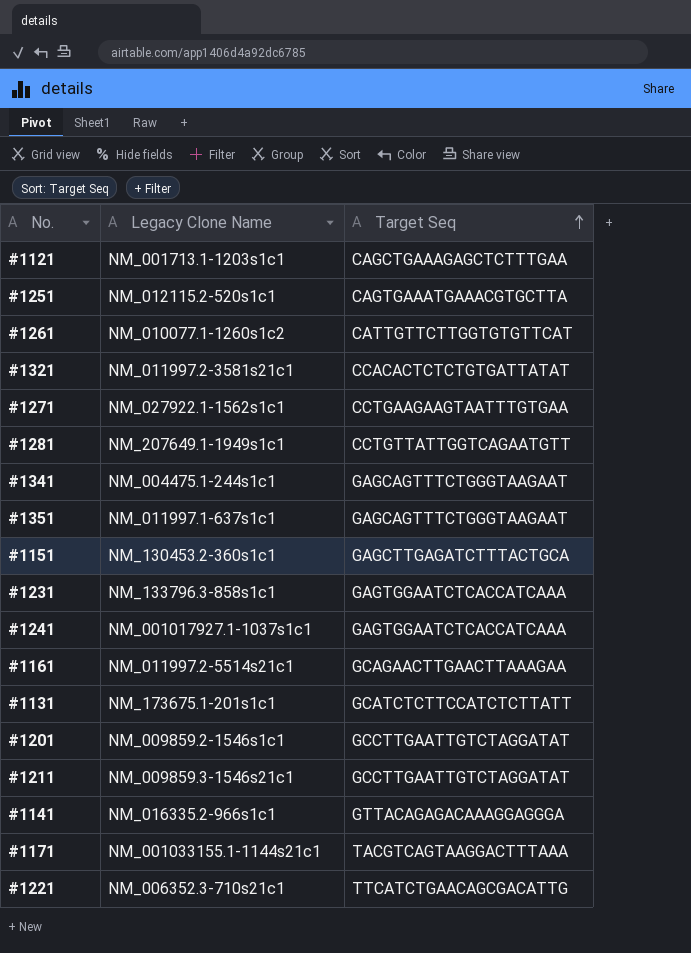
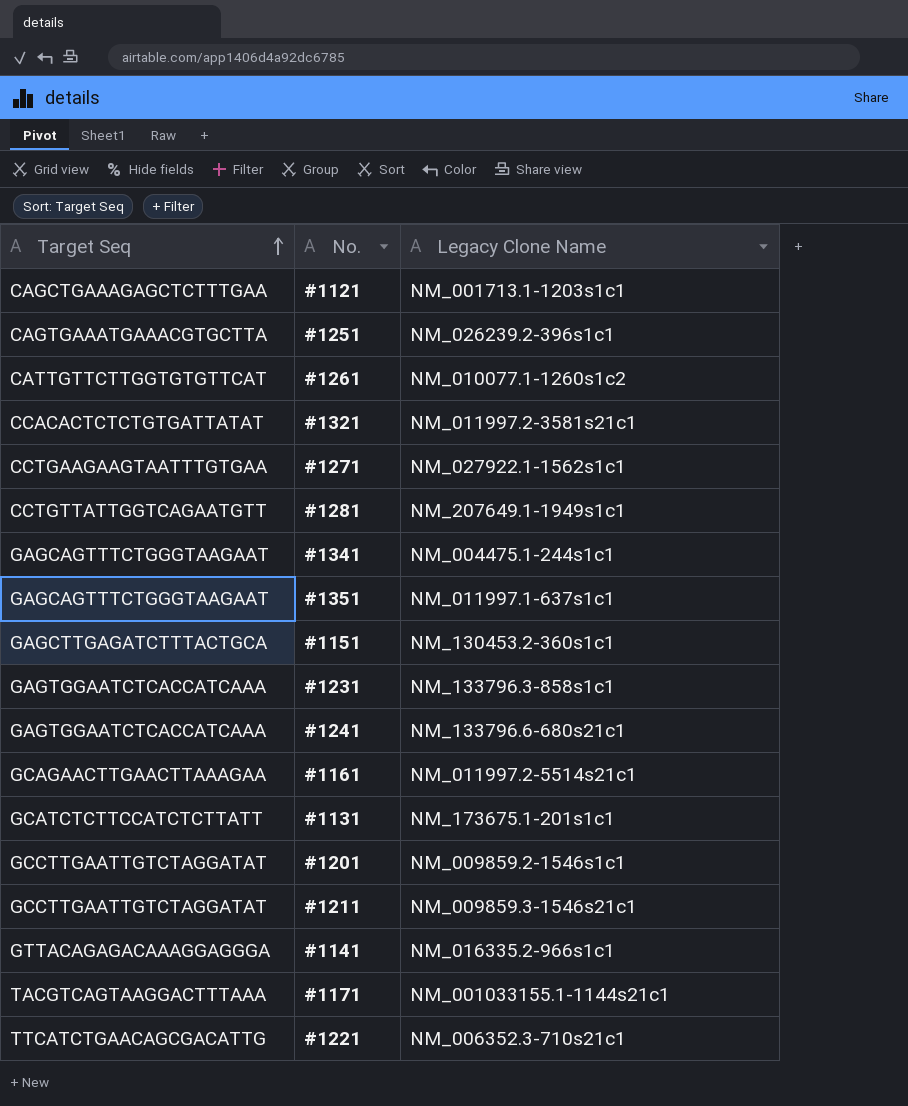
column Target Seq | position: 3 -> 1
#1251 | Legacy Clone Name: NM_012115.2-520s1c1 -> NM_026239.2-396s1c1
#1241 | Legacy Clone Name: NM_001017927.1-1037s1c1 -> NM_133796.6-680s21c1

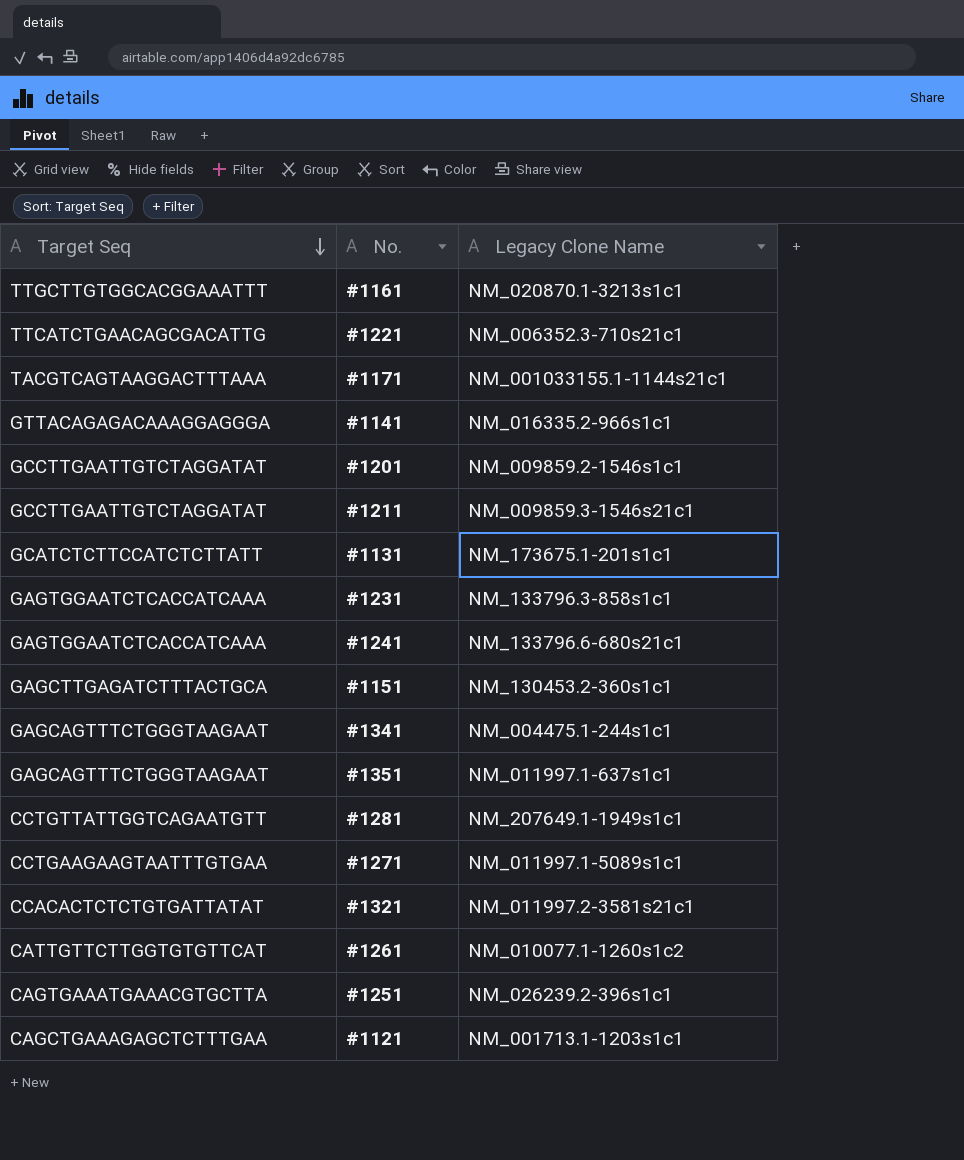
row order: Target Seq ascending -> Target Seq descending
#1161 | Target Seq: GCAGAACTTGAACTTAAAGAA -> TTGCTTGTGGCACGGAAATTT
#1161 | Legacy Clone Name: NM_011997.2-5514s21c1 -> NM_020870.1-3213s1c1
#1271 | Legacy Clone Name: NM_027922.1-1562s1c1 -> NM_011997.1-5089s1c1

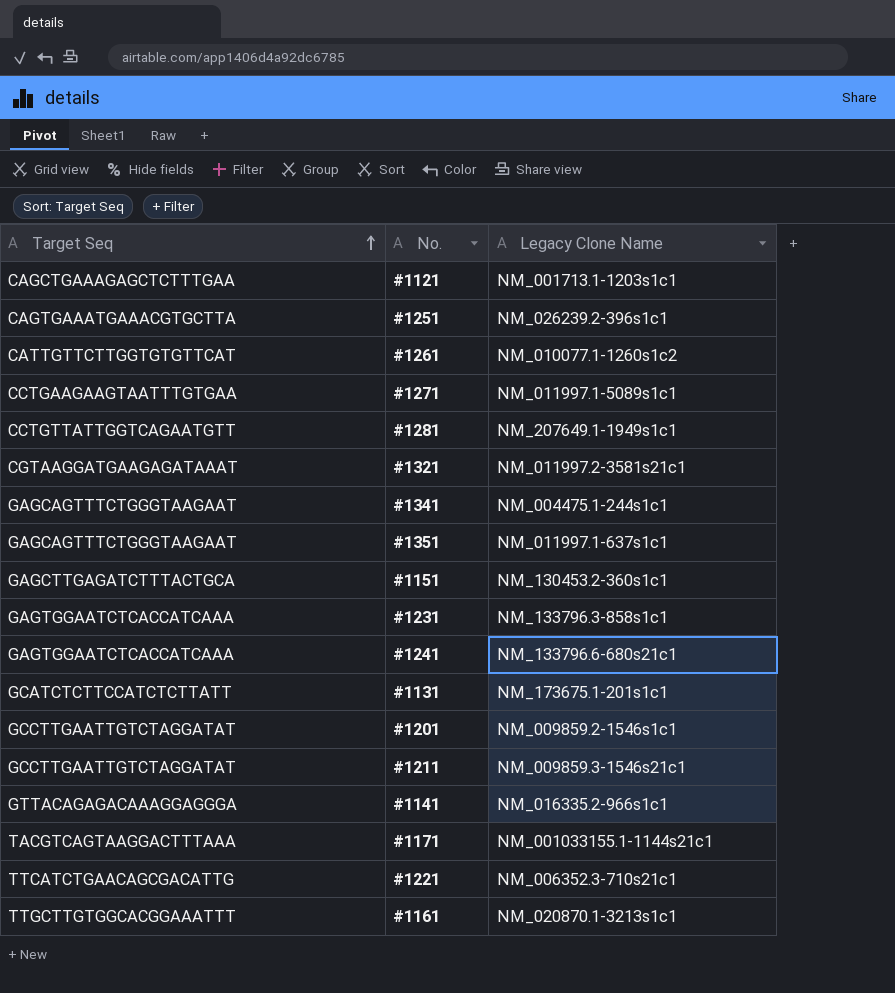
row order: Target Seq descending -> Target Seq ascending
#1321 | Target Seq: CCACACTCTCTGTGATTATAT -> CGTAAGGATGAAGAGATAAAT

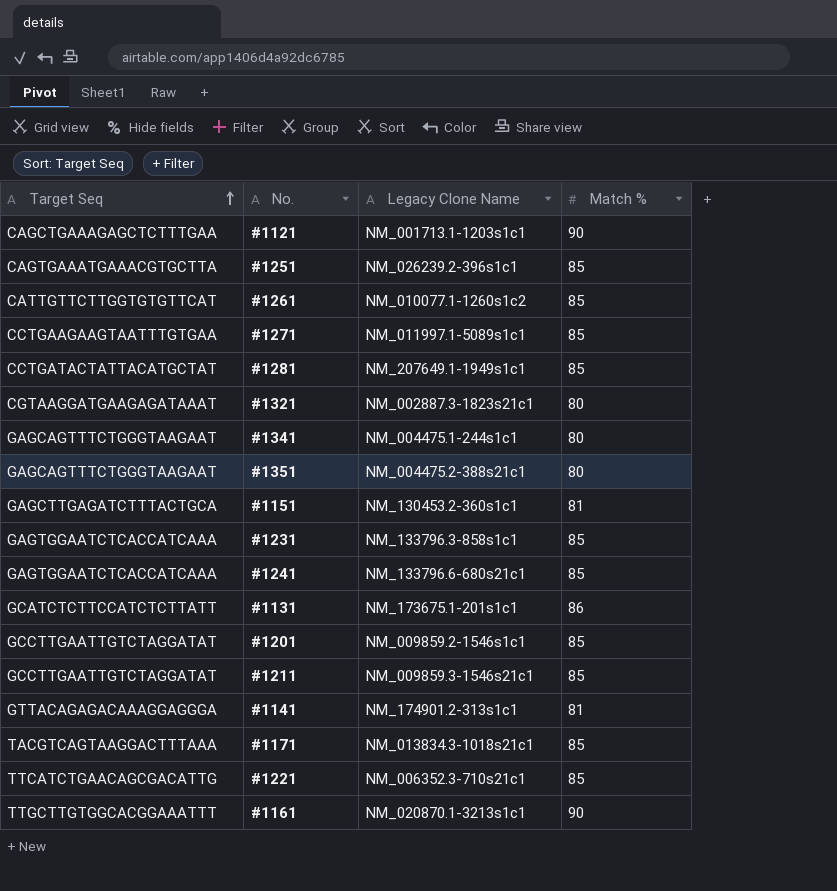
column Match % | position: none -> 4
#1281 | Target Seq: CCTGTTATTGGTCAGAATGTT -> CCTGATACTATTACATGCTAT
#1321 | Legacy Clone Name: NM_011997.2-3581s21c1 -> NM_002887.3-1823s21c1
#1351 | Legacy Clone Name: NM_011997.1-637s1c1 -> NM_004475.2-388s21c1
#1141 | Legacy Clone Name: NM_016335.2-966s1c1 -> NM_174901.2-313s1c1
#1171 | Legacy Clone Name: NM_001033155.1-1144s21c1 -> NM_013834.3-1018s21c1

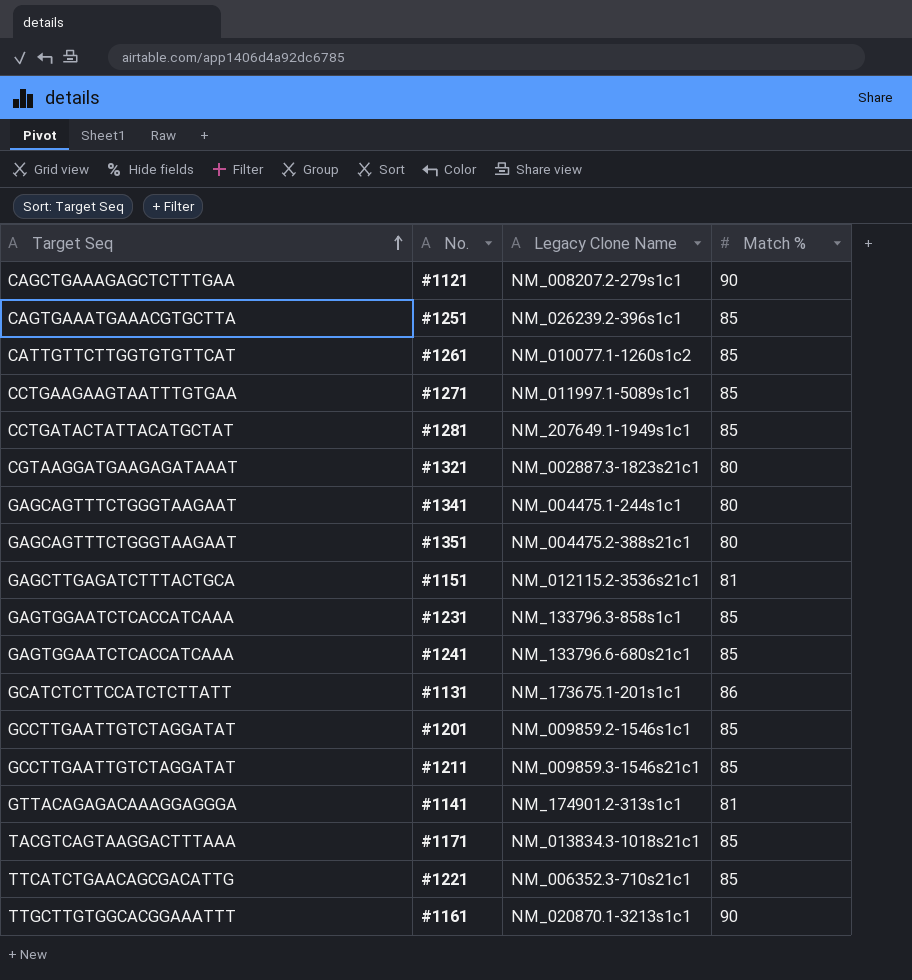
#1121 | Legacy Clone Name: NM_001713.1-1203s1c1 -> NM_008207.2-279s1c1
#1151 | Legacy Clone Name: NM_130453.2-360s1c1 -> NM_012115.2-3536s21c1

